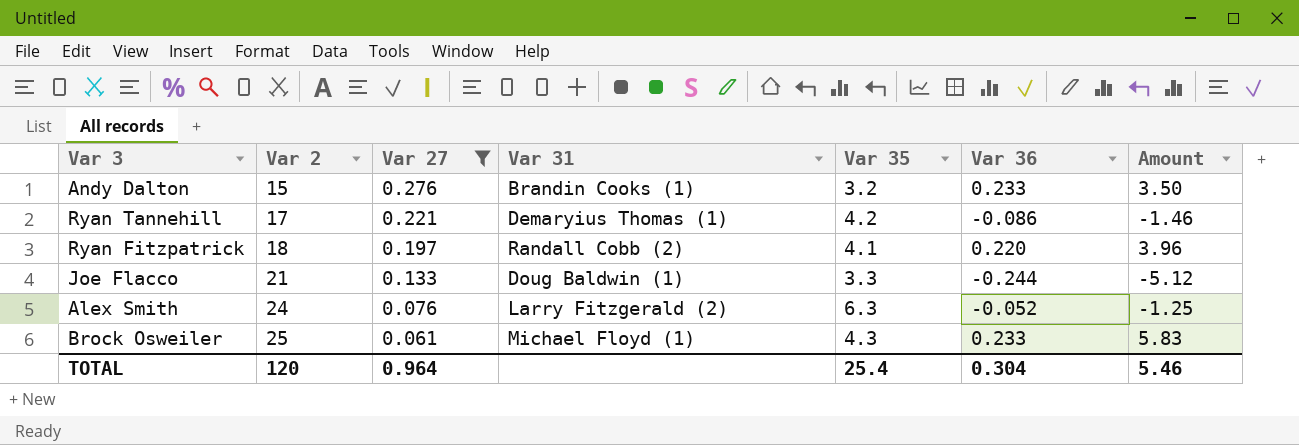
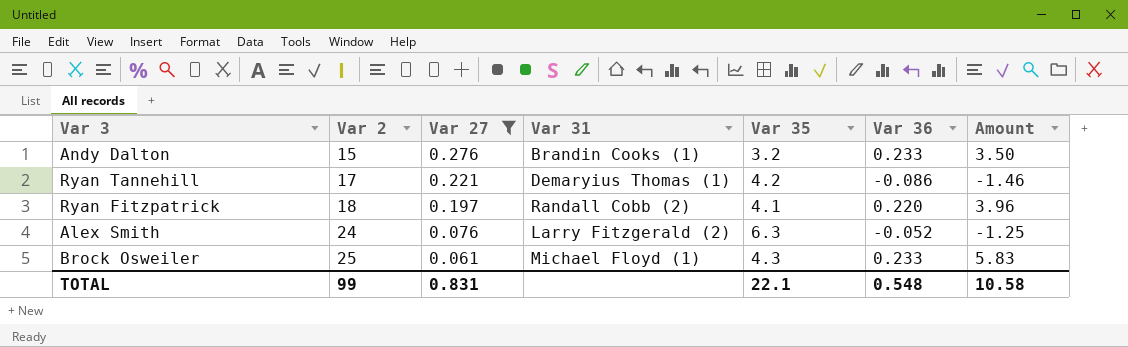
row Joe Flacco: 21 | 0.133 | Doug Baldwin (1) | 3.3 | -0.244 | -5.12 -> none
TOTAL | Var 2: 120 -> 99
TOTAL | Var 27: 0.964 -> 0.831
TOTAL | Var 35: 25.4 -> 22.1
TOTAL | Var 36: 0.304 -> 0.548
TOTAL | Amount: 5.46 -> 10.58

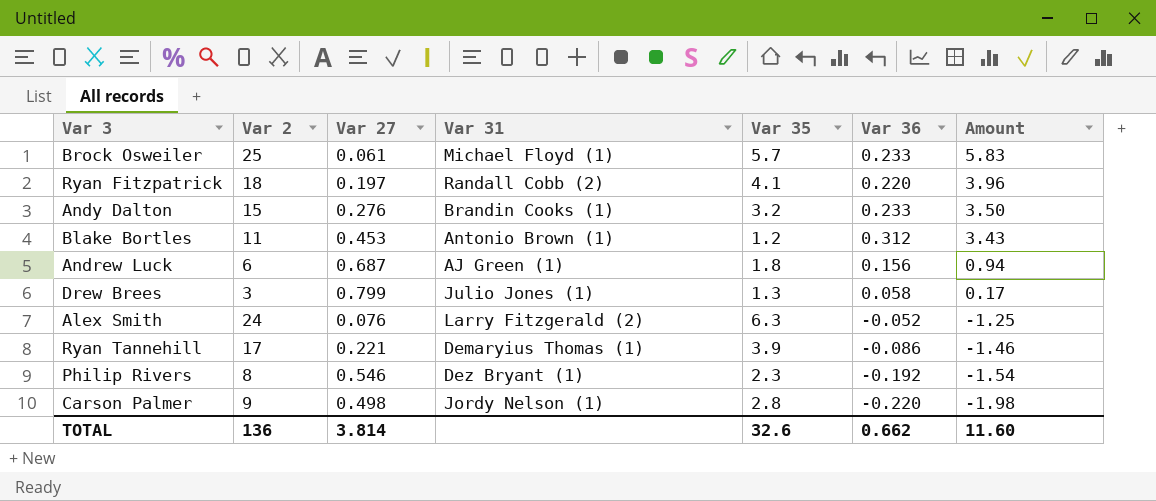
filter: Var 27 <= 0.276 -> none
row order: Var 2 ascending -> Amount descending
Brock Osweiler | Var 35: 4.3 -> 5.7
Ryan Tannehill | Var 35: 4.2 -> 3.9
TOTAL | Var 2: 99 -> 136
TOTAL | Var 27: 0.831 -> 3.814
TOTAL | Var 35: 22.1 -> 32.6
TOTAL | Var 36: 0.548 -> 0.662
TOTAL | Amount: 10.58 -> 11.60

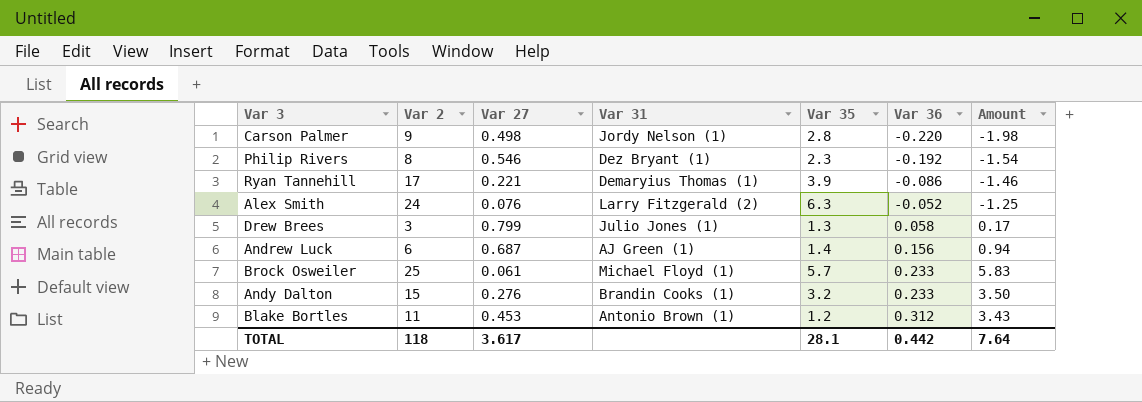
row order: Amount descending -> Var 36 ascending
row Ryan Fitzpatrick: 18 | 0.197 | Randall Cobb (2) | 4.1 | 0.220 | 3.96 -> none
Andrew Luck | Var 35: 1.8 -> 1.4
TOTAL | Var 2: 136 -> 118
TOTAL | Var 27: 3.814 -> 3.617
TOTAL | Var 35: 32.6 -> 28.1
TOTAL | Var 36: 0.662 -> 0.442
TOTAL | Amount: 11.60 -> 7.64

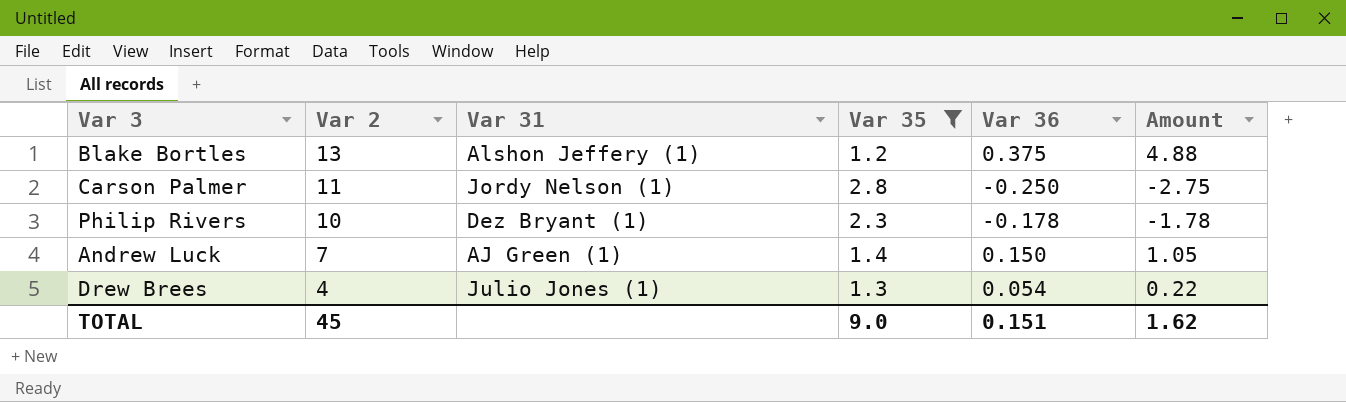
filter: none -> Var 35 <= 2.8
row order: Var 36 ascending -> Var 2 descending
column Var 27 | position: 3 -> none
Blake Bortles | Var 2: 11 -> 13
Blake Bortles | Var 31: Antonio Brown (1) -> Alshon Jeffery (1)
Blake Bortles | Var 36: 0.312 -> 0.375
Blake Bortles | Amount: 3.43 -> 4.88
Carson Palmer | Var 2: 9 -> 11
Carson Palmer | Var 36: -0.220 -> -0.250
Carson Palmer | Amount: -1.98 -> -2.75
Philip Rivers | Var 2: 8 -> 10
Philip Rivers | Var 36: -0.192 -> -0.178
Philip Rivers | Amount: -1.54 -> -1.78
Andrew Luck | Var 2: 6 -> 7
Andrew Luck | Var 36: 0.156 -> 0.150
Andrew Luck | Amount: 0.94 -> 1.05
Drew Brees | Var 2: 3 -> 4
Drew Brees | Var 36: 0.058 -> 0.054
Drew Brees | Amount: 0.17 -> 0.22
TOTAL | Var 2: 118 -> 45
TOTAL | Var 35: 28.1 -> 9.0
TOTAL | Var 36: 0.442 -> 0.151
TOTAL | Amount: 7.64 -> 1.62

